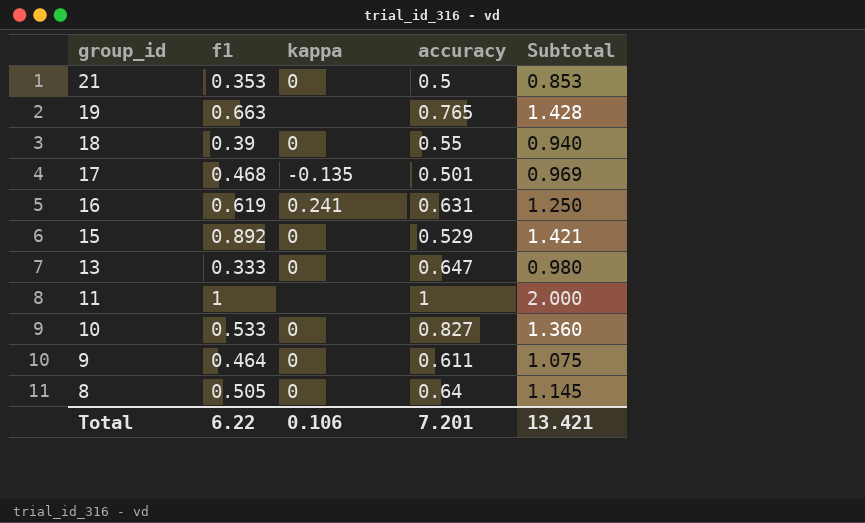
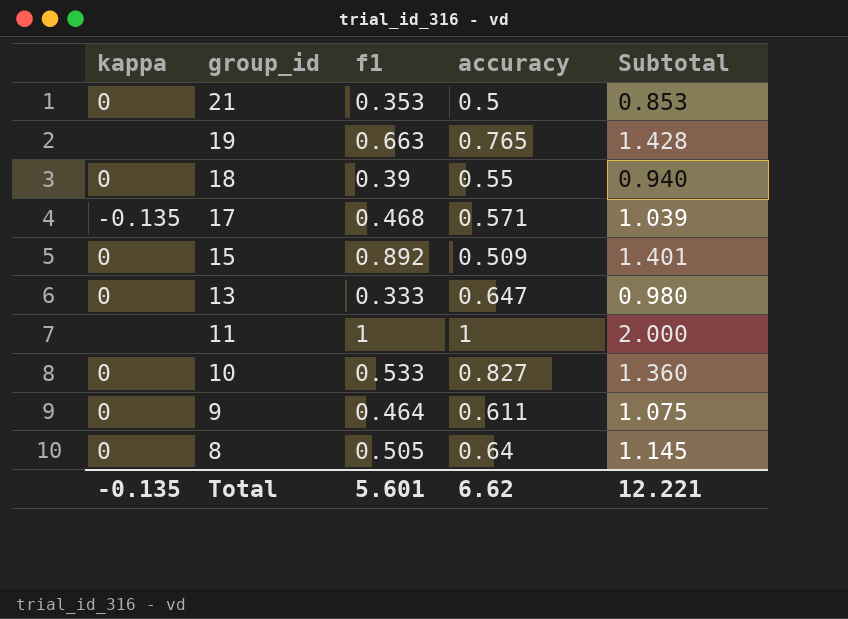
column kappa | position: 3 -> 1
row 16: 0.619 | 0.241 | 0.631 | 1.250 -> none
17 | accuracy: 0.501 -> 0.571
17 | Subtotal: 0.969 -> 1.039
15 | accuracy: 0.529 -> 0.509
15 | Subtotal: 1.421 -> 1.401
Total | kappa: 0.106 -> -0.135
Total | f1: 6.22 -> 5.601
Total | accuracy: 7.201 -> 6.62
Total | Subtotal: 13.421 -> 12.221

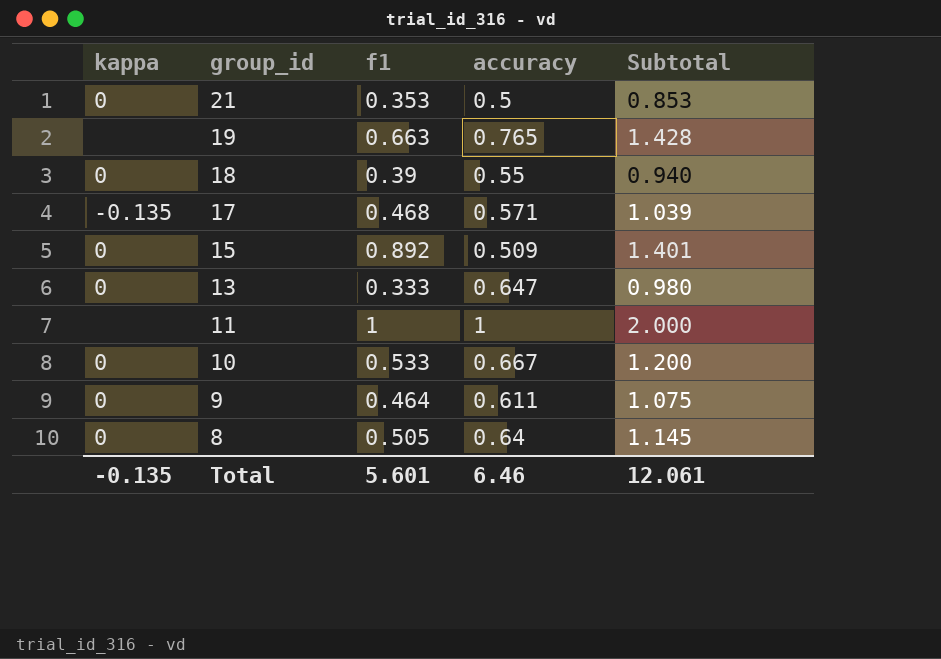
10 | accuracy: 0.827 -> 0.667
10 | Subtotal: 1.360 -> 1.200
Total | accuracy: 6.62 -> 6.46
Total | Subtotal: 12.221 -> 12.061

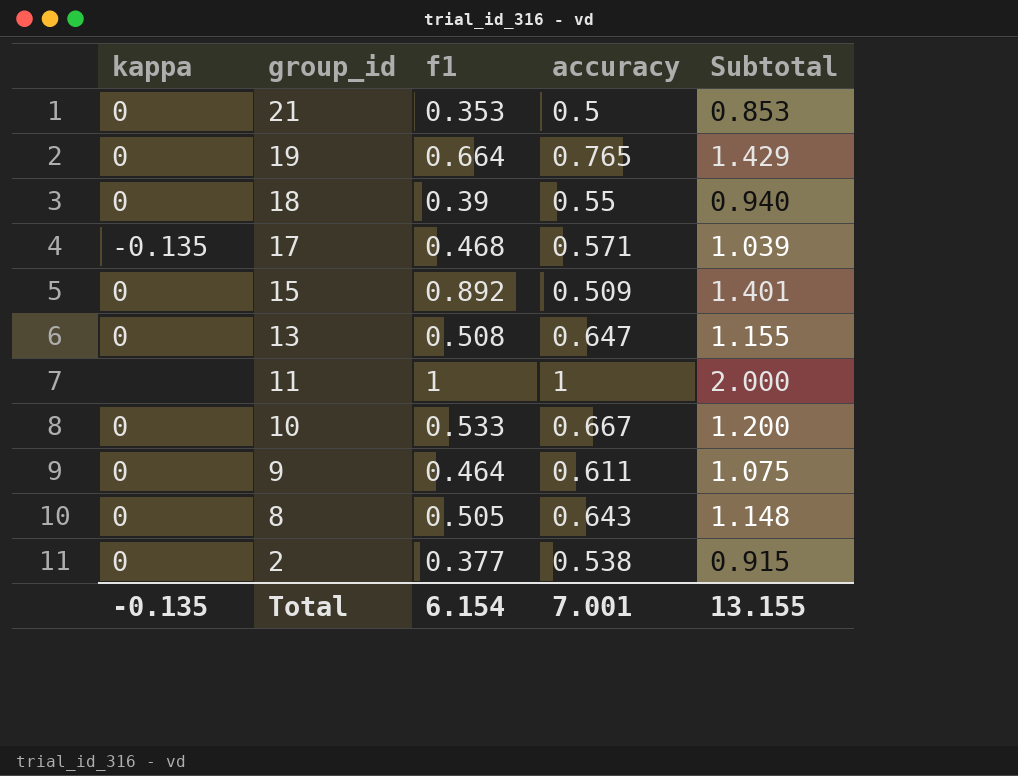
19 | kappa: none -> 0
19 | f1: 0.663 -> 0.664
19 | Subtotal: 1.428 -> 1.429
13 | f1: 0.333 -> 0.508
13 | Subtotal: 0.980 -> 1.155
8 | accuracy: 0.64 -> 0.643
8 | Subtotal: 1.145 -> 1.148
row 2: none -> 0 | 0.377 | 0.538 | 0.915
Total | f1: 5.601 -> 6.154
Total | accuracy: 6.46 -> 7.001
Total | Subtotal: 12.061 -> 13.155

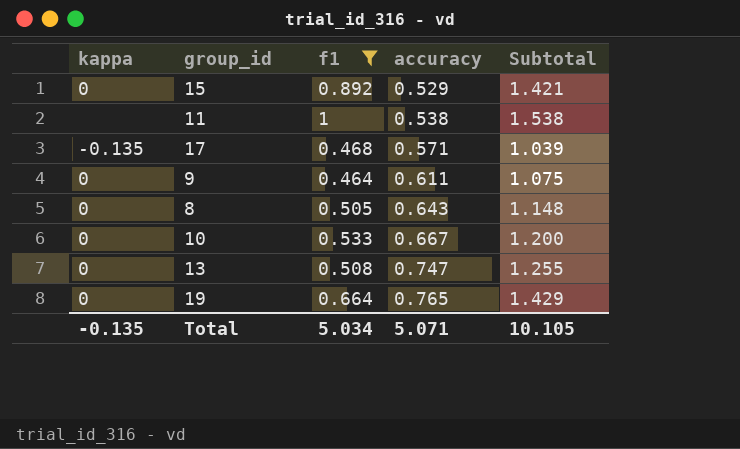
filter: none -> f1 >= 0.464
row order: group_id descending -> accuracy ascending
15 | accuracy: 0.509 -> 0.529
15 | Subtotal: 1.401 -> 1.421
11 | accuracy: 1 -> 0.538
11 | Subtotal: 2.000 -> 1.538
13 | accuracy: 0.647 -> 0.747
13 | Subtotal: 1.155 -> 1.255
Total | f1: 6.154 -> 5.034
Total | accuracy: 7.001 -> 5.071
Total | Subtotal: 13.155 -> 10.105

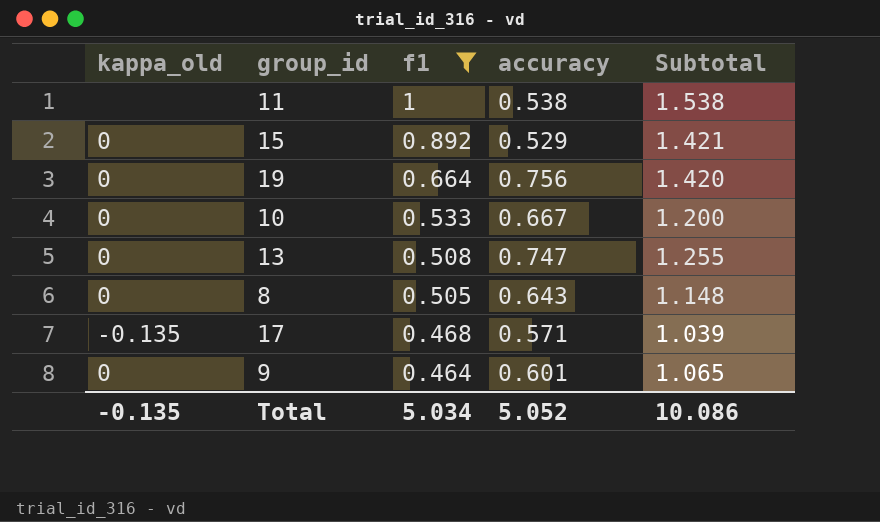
row order: accuracy ascending -> f1 descending
column name: kappa -> kappa_old
19 | accuracy: 0.765 -> 0.756
19 | Subtotal: 1.429 -> 1.420
9 | accuracy: 0.611 -> 0.601
9 | Subtotal: 1.075 -> 1.065
Total | accuracy: 5.071 -> 5.052
Total | Subtotal: 10.105 -> 10.086

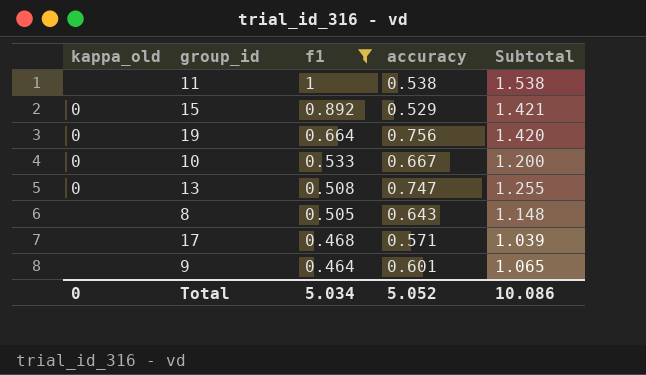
8 | kappa_old: 0 -> none
17 | kappa_old: -0.135 -> none
9 | kappa_old: 0 -> none
Total | kappa_old: -0.135 -> 0

